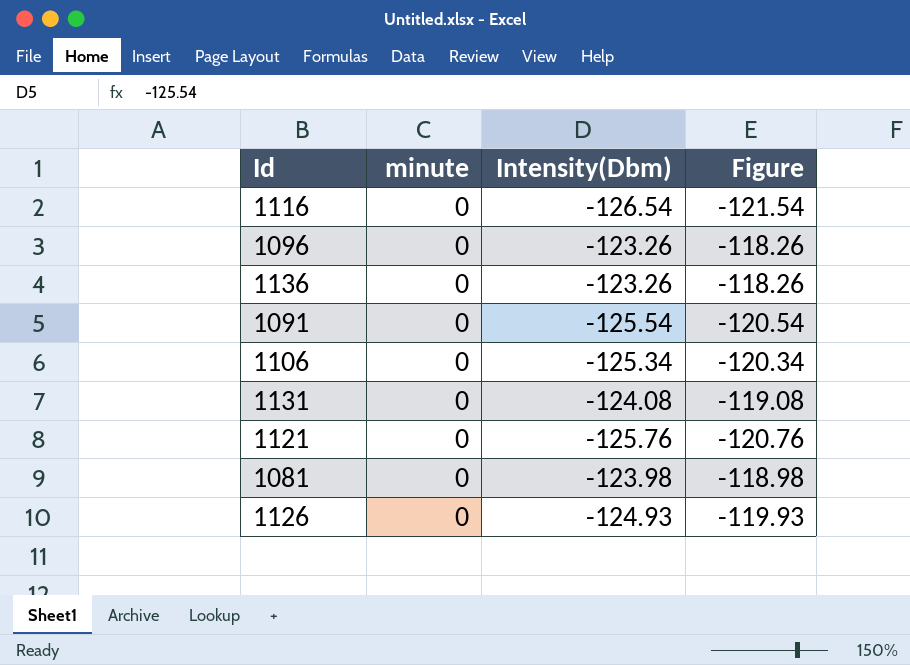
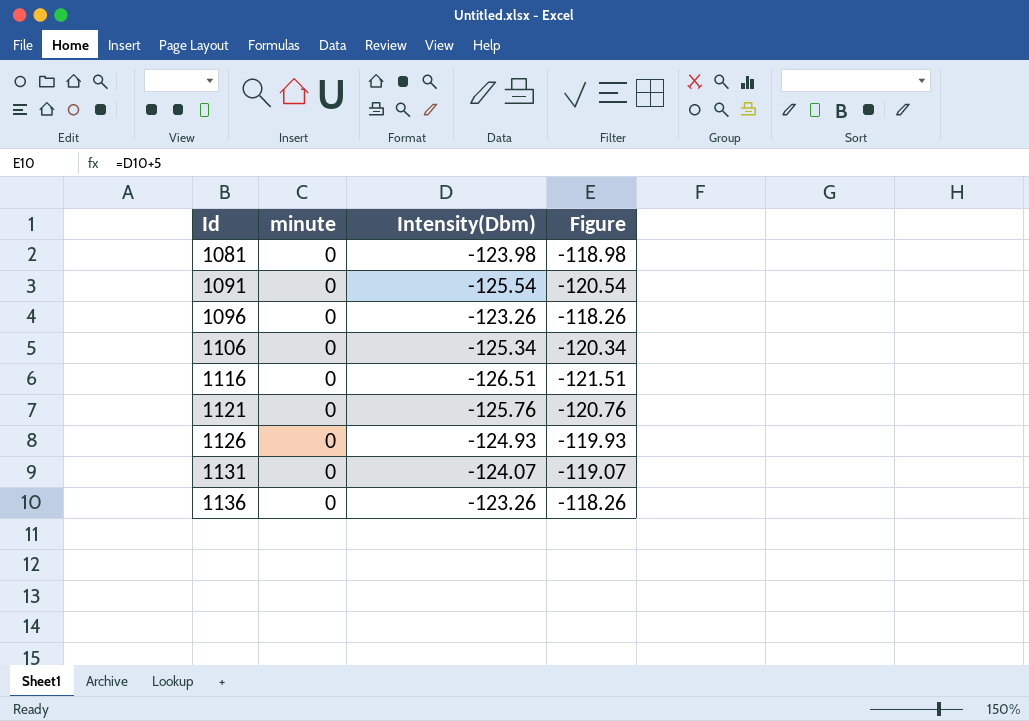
row order: none -> Id ascending
1116 | Intensity(Dbm): -126.54 -> -126.51
1116 | Figure: -121.54 -> -121.51
1131 | Intensity(Dbm): -124.08 -> -124.07
1131 | Figure: -119.08 -> -119.07

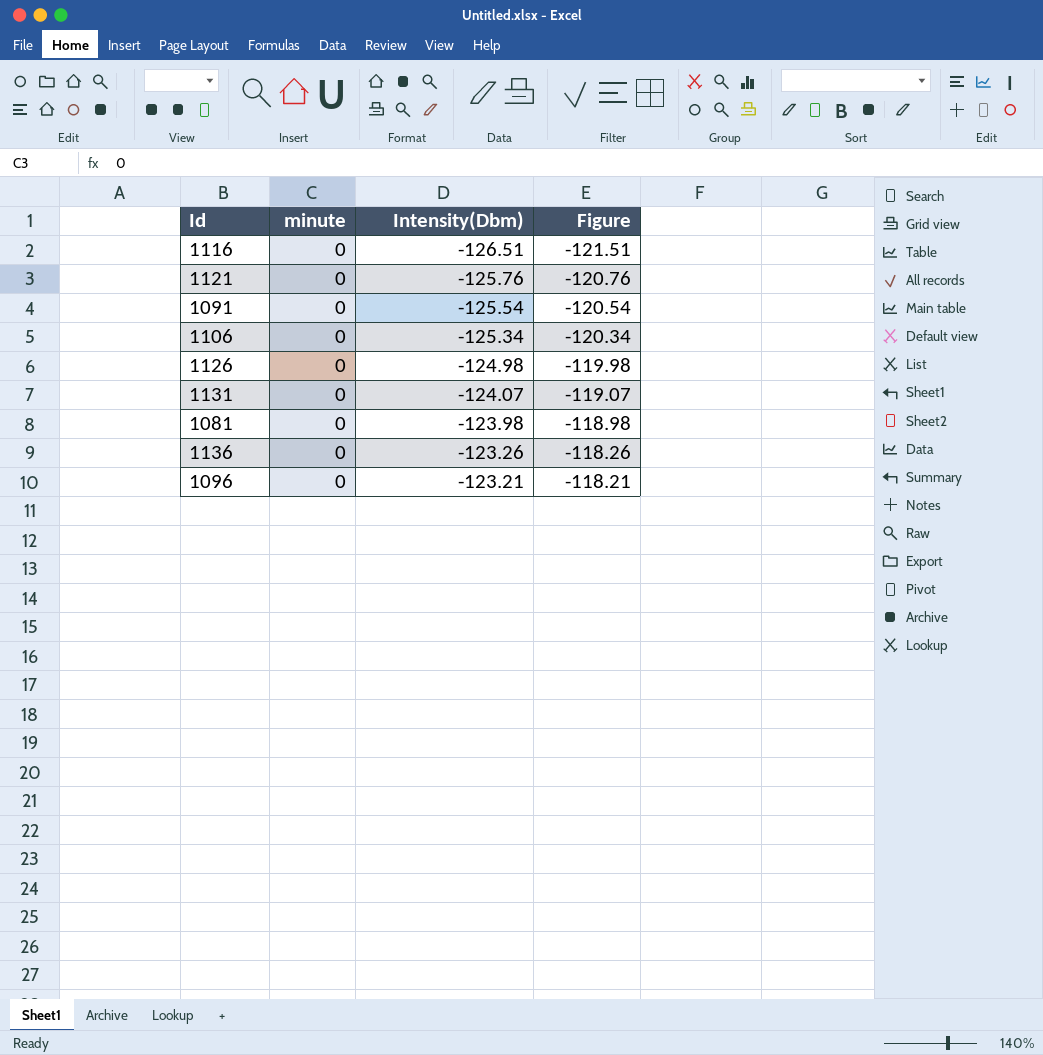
row order: Id ascending -> Intensity(Dbm) ascending
1126 | Intensity(Dbm): -124.93 -> -124.98
1126 | Figure: -119.93 -> -119.98
1096 | Intensity(Dbm): -123.26 -> -123.21
1096 | Figure: -118.26 -> -118.21

